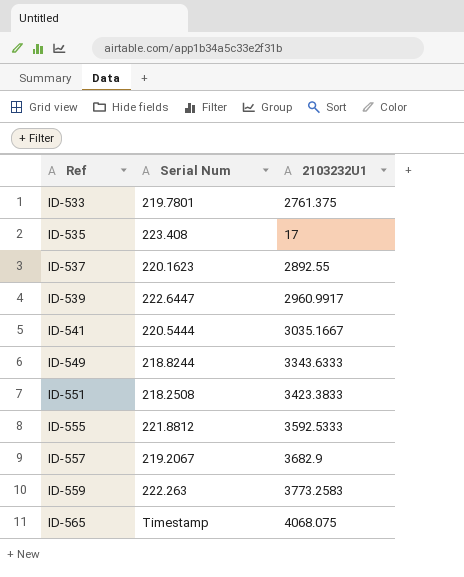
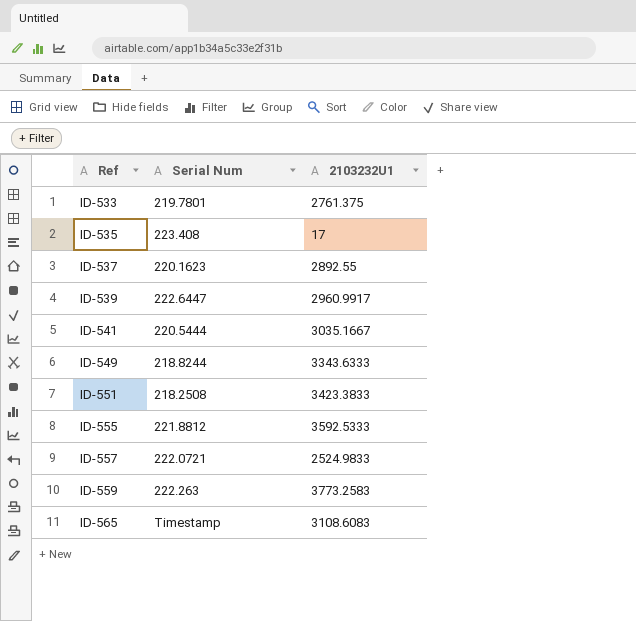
ID-557 | Serial Num: 219.2067 -> 222.0721
ID-557 | 2103232U1: 3682.9 -> 2524.9833
ID-565 | 2103232U1: 4068.075 -> 3108.6083

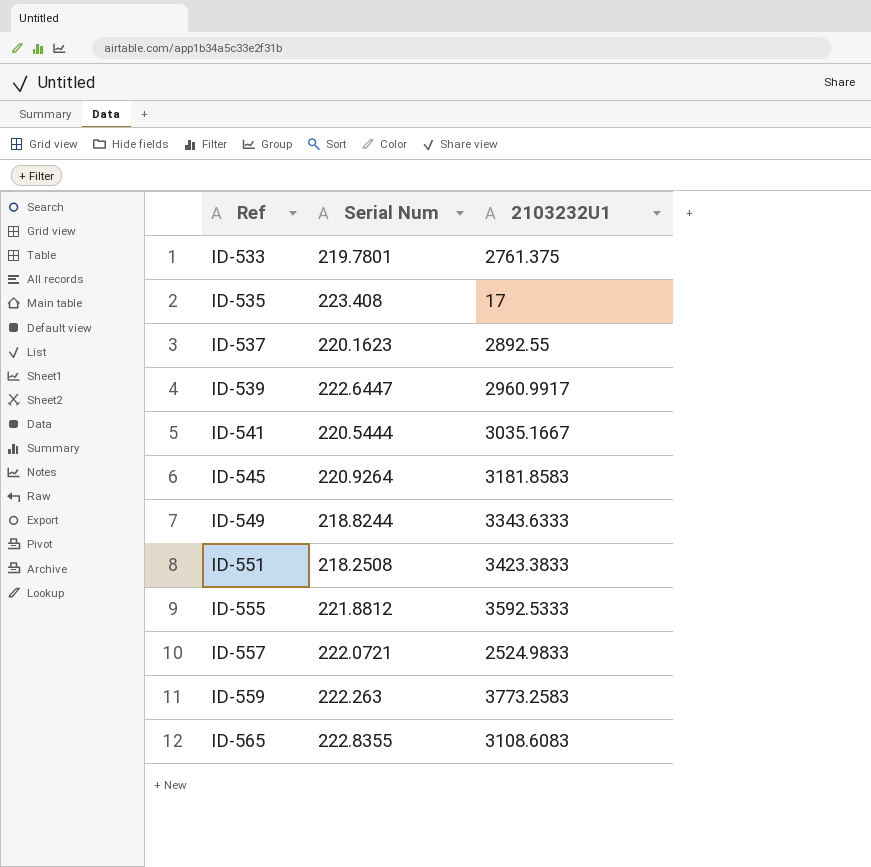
row ID-545: none -> 220.9264 | 3181.8583
ID-565 | Serial Num: Timestamp -> 222.8355

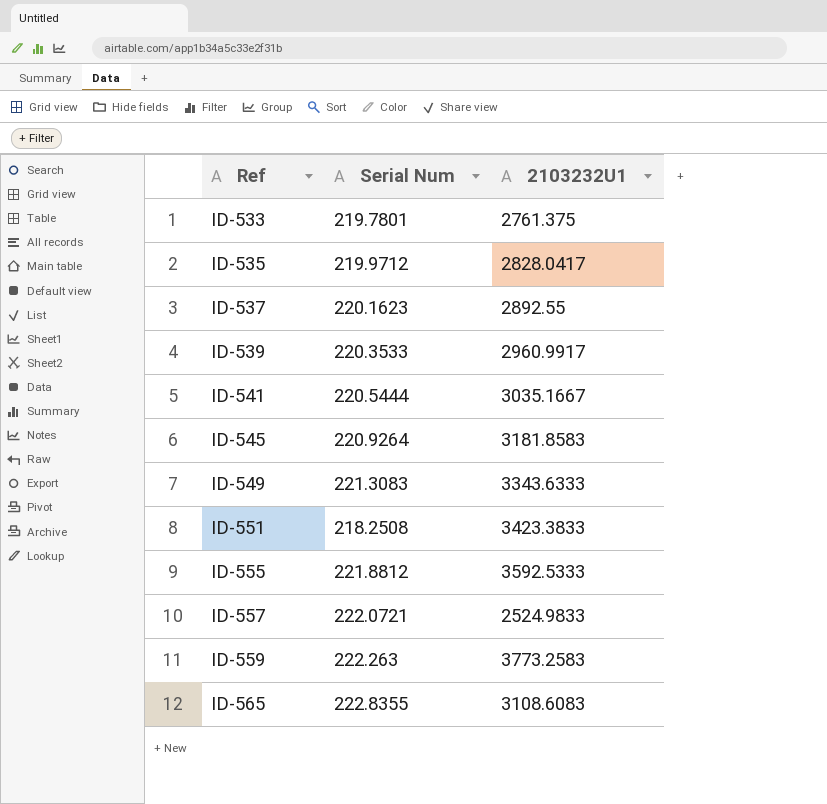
ID-535 | Serial Num: 223.408 -> 219.9712
ID-535 | 2103232U1: 17 -> 2828.0417
ID-539 | Serial Num: 222.6447 -> 220.3533
ID-549 | Serial Num: 218.8244 -> 221.3083

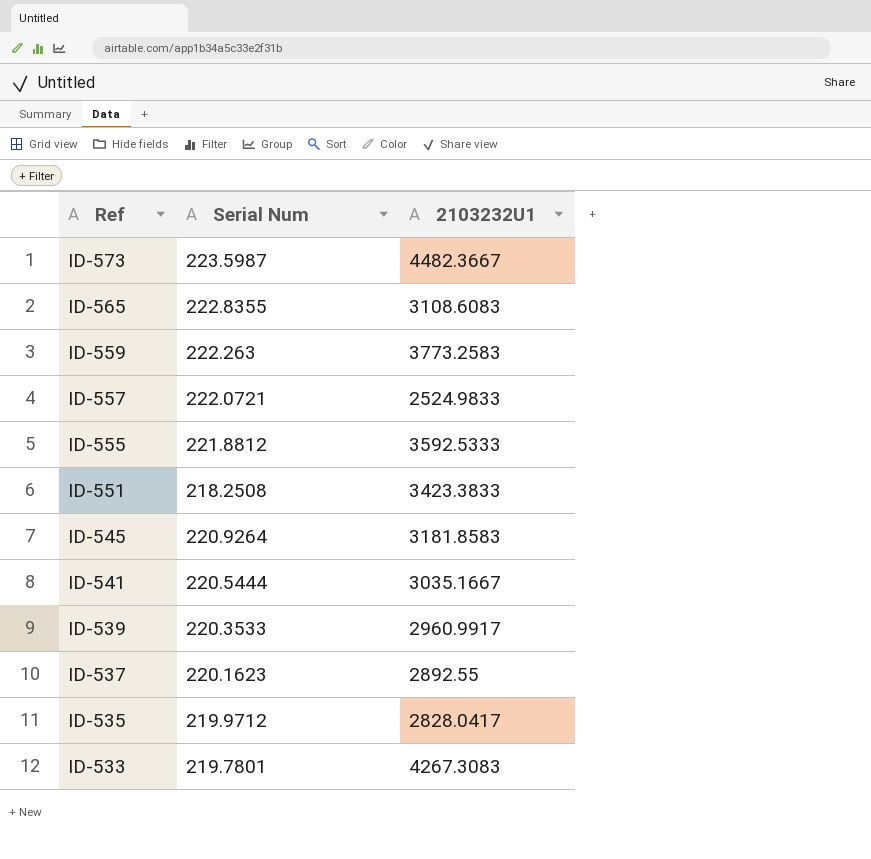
row order: Ref ascending -> Ref descending
row ID-549: 221.3083 | 3343.6333 -> none
row ID-573: none -> 223.5987 | 4482.3667
ID-533 | 2103232U1: 2761.375 -> 4267.3083

